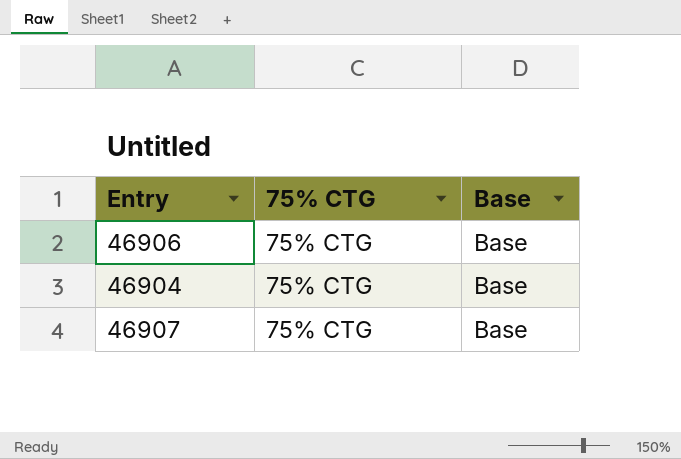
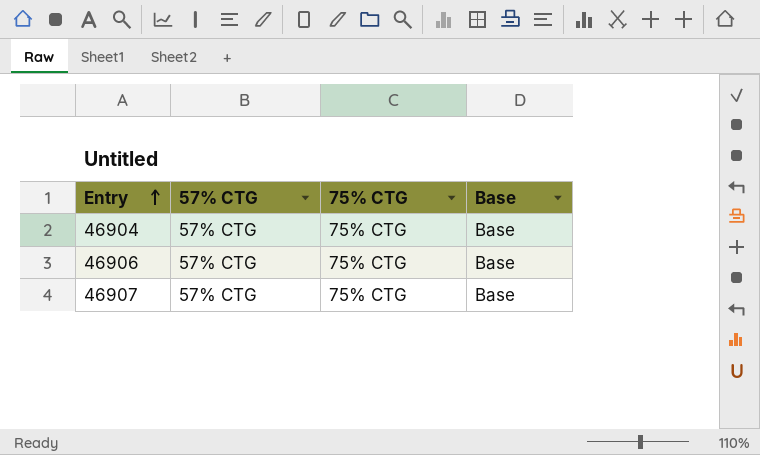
row order: none -> Entry ascending
column 57% CTG | position: none -> 2

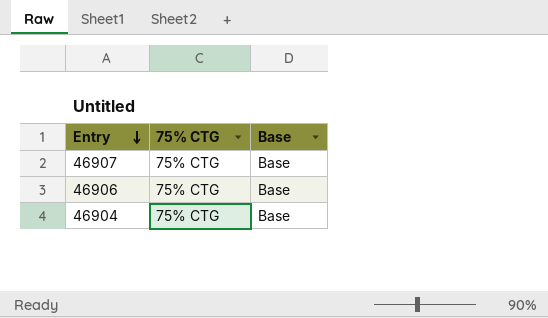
row order: Entry ascending -> Entry descending
column 57% CTG | position: 2 -> none

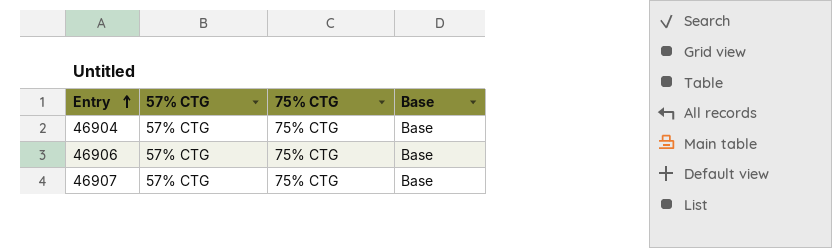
row order: Entry descending -> Entry ascending
column 57% CTG | position: none -> 2

